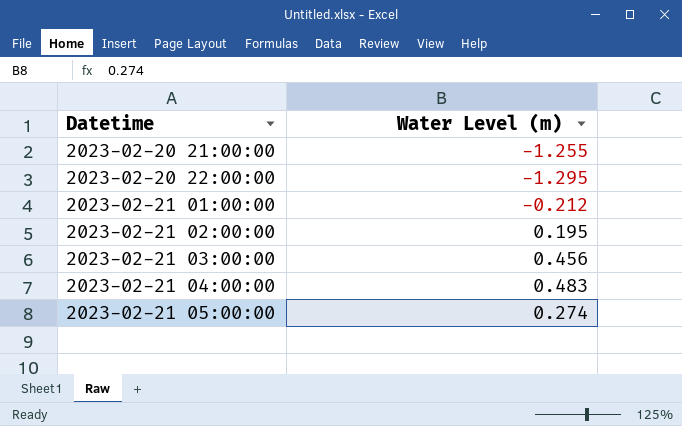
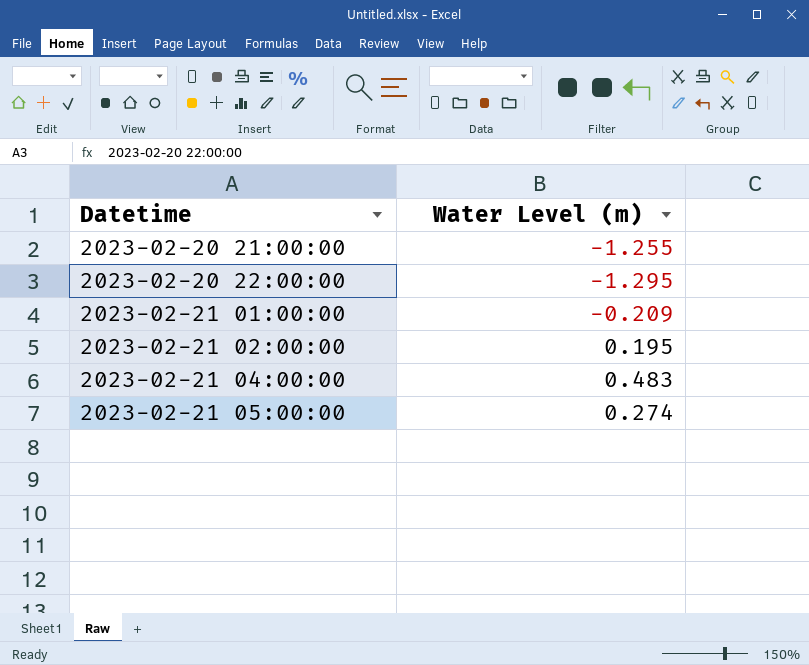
row 2023-02-21 03:00:00: 0.456 -> none
2023-02-21 01:00:00 | Water Level (m): -0.212 -> -0.209

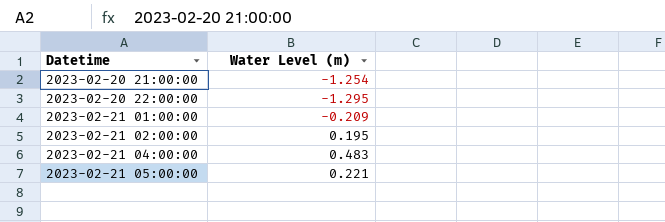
2023-02-20 21:00:00 | Water Level (m): -1.255 -> -1.254
2023-02-21 05:00:00 | Water Level (m): 0.274 -> 0.221

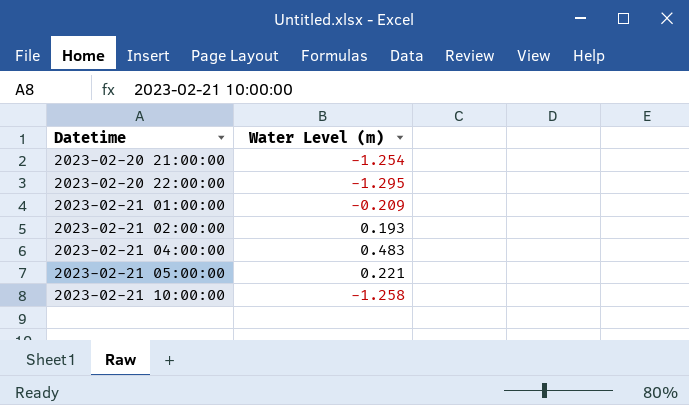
2023-02-21 02:00:00 | Water Level (m): 0.195 -> 0.193
row 2023-02-21 10:00:00: none -> -1.258

